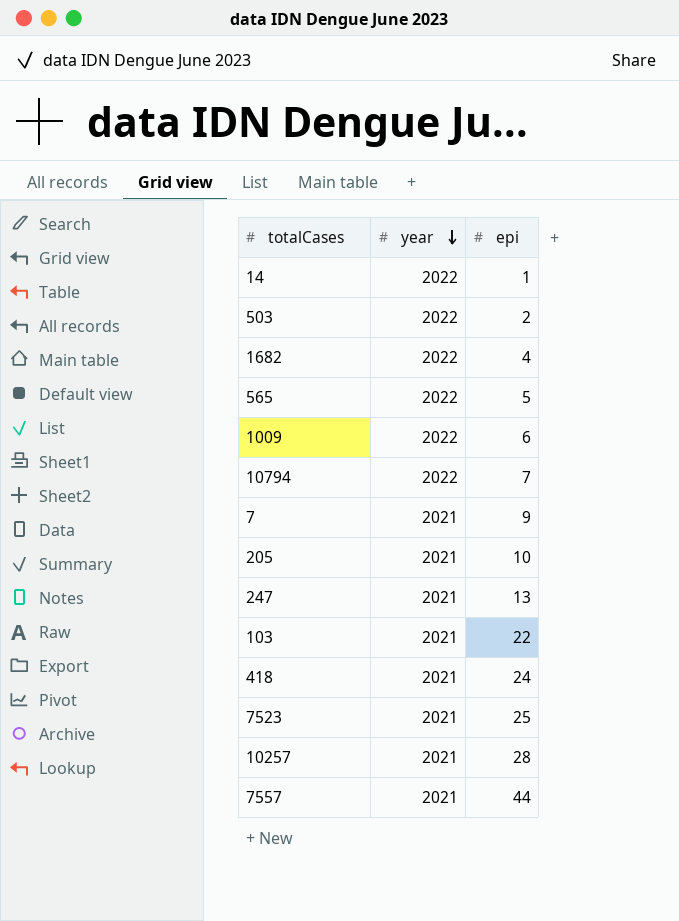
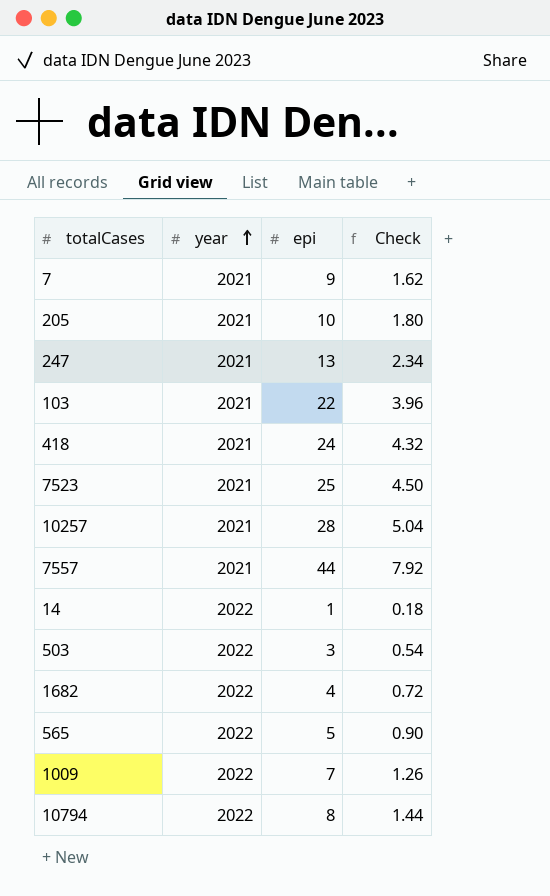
row order: year descending -> year ascending
column Check | formula: none -> [epi] * 0.18
503 | epi: 2 -> 3
1009 | epi: 6 -> 7
10794 | epi: 7 -> 8

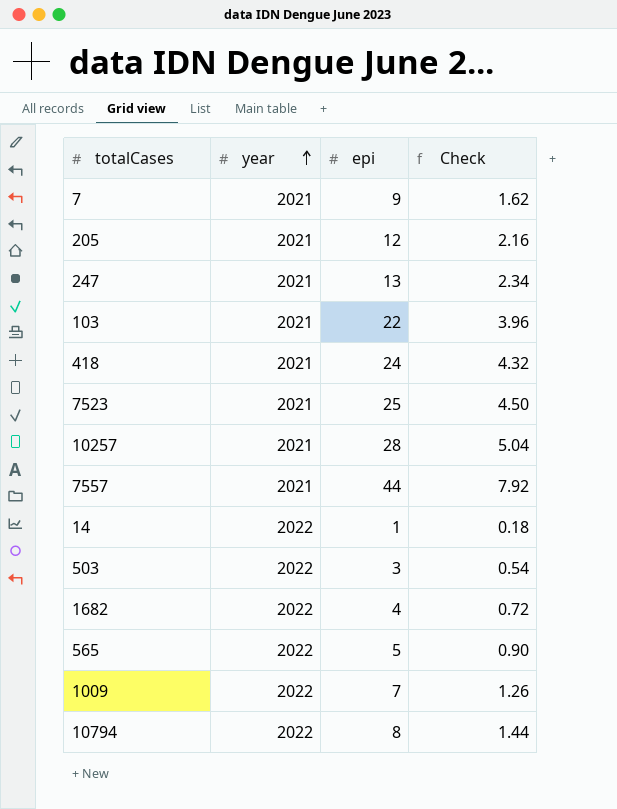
205 | epi: 10 -> 12
205 | Check: 1.80 -> 2.16

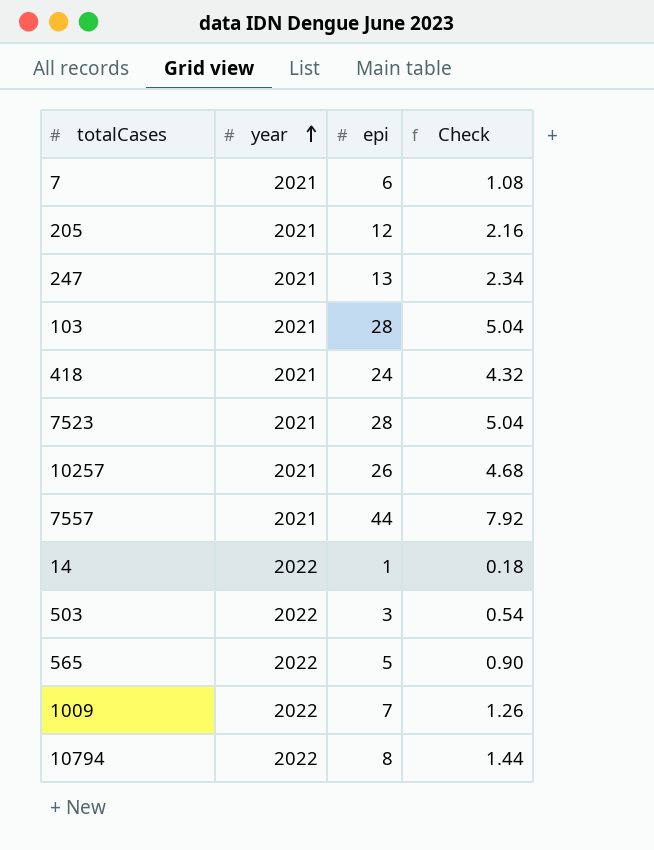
row 1682: 2022 | 4 | 0.72 -> none
7 | epi: 9 -> 6
7 | Check: 1.62 -> 1.08
103 | epi: 22 -> 28
103 | Check: 3.96 -> 5.04
7523 | epi: 25 -> 28
7523 | Check: 4.50 -> 5.04
10257 | epi: 28 -> 26
10257 | Check: 5.04 -> 4.68

